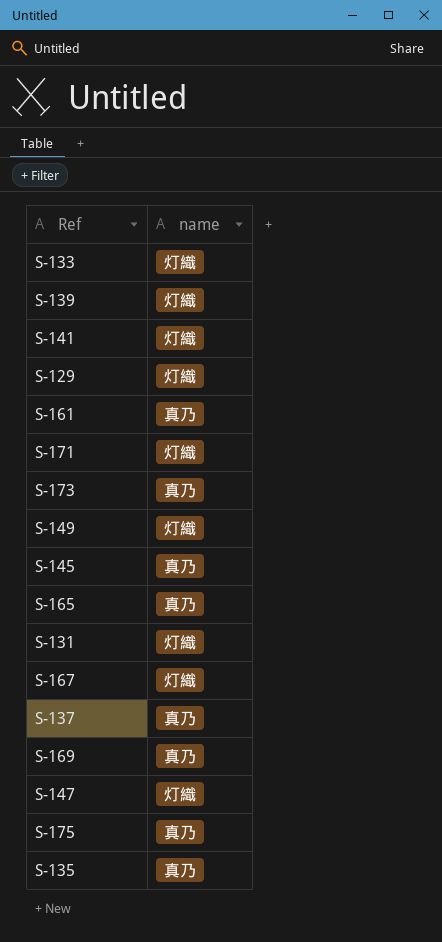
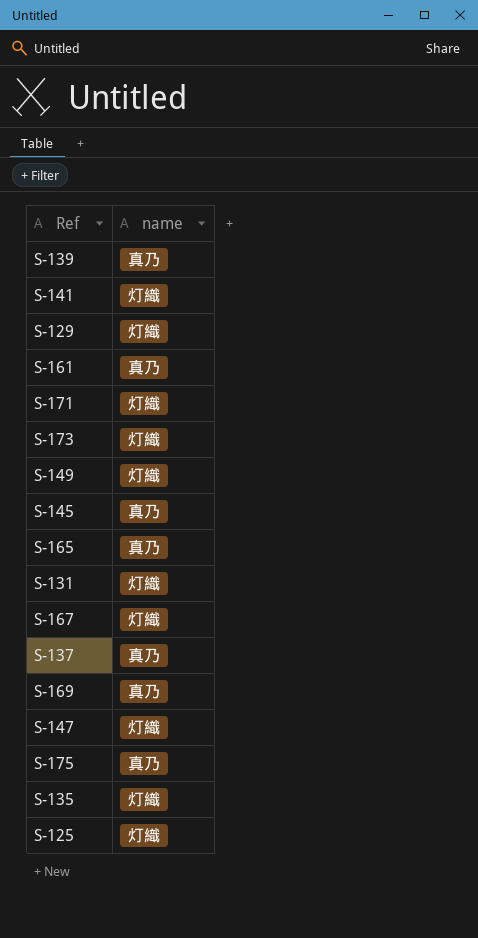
row S-133: 灯織 -> none
S-139 | name: 灯織 -> 真乃
S-173 | name: 真乃 -> 灯織
S-135 | name: 真乃 -> 灯織
row S-125: none -> 灯織

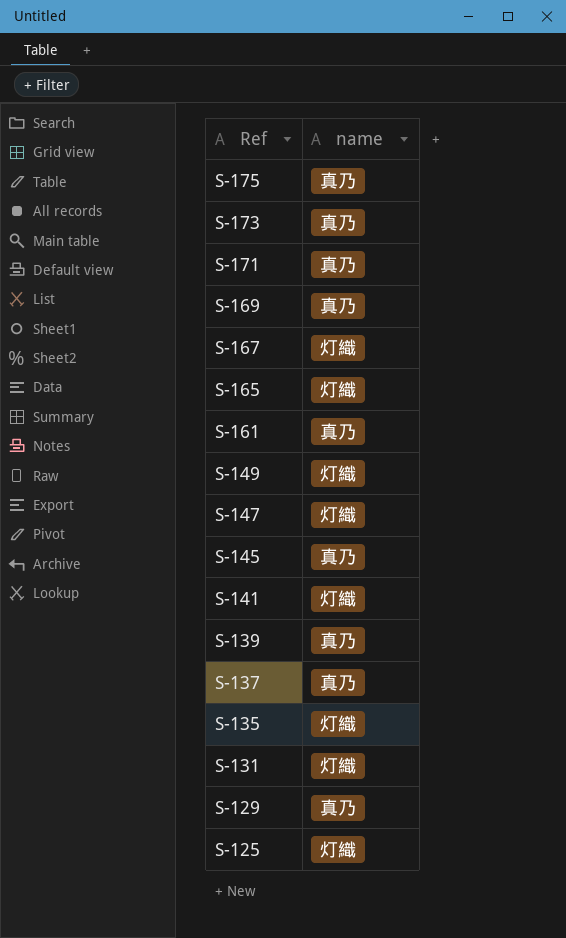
row order: none -> Ref descending
S-173 | name: 灯織 -> 真乃
S-171 | name: 灯織 -> 真乃
S-165 | name: 真乃 -> 灯織
S-129 | name: 灯織 -> 真乃

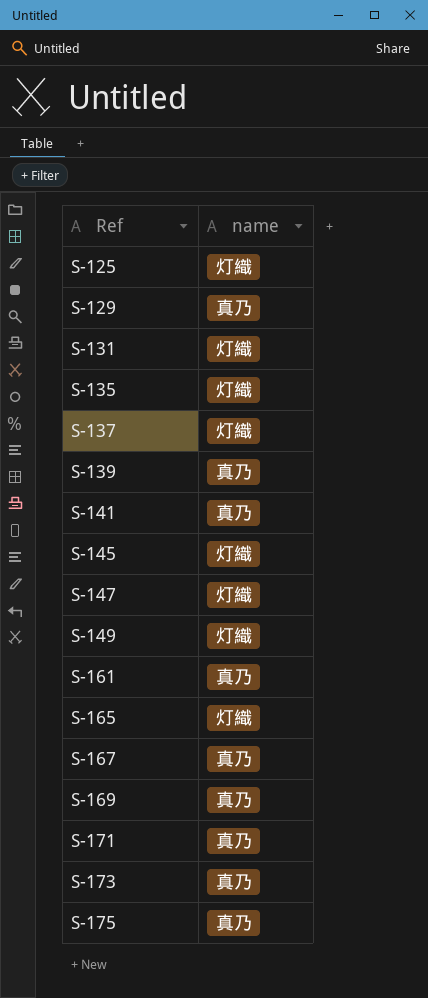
row order: Ref descending -> Ref ascending
S-137 | name: 真乃 -> 灯織
S-141 | name: 灯織 -> 真乃
S-145 | name: 真乃 -> 灯織
S-167 | name: 灯織 -> 真乃

